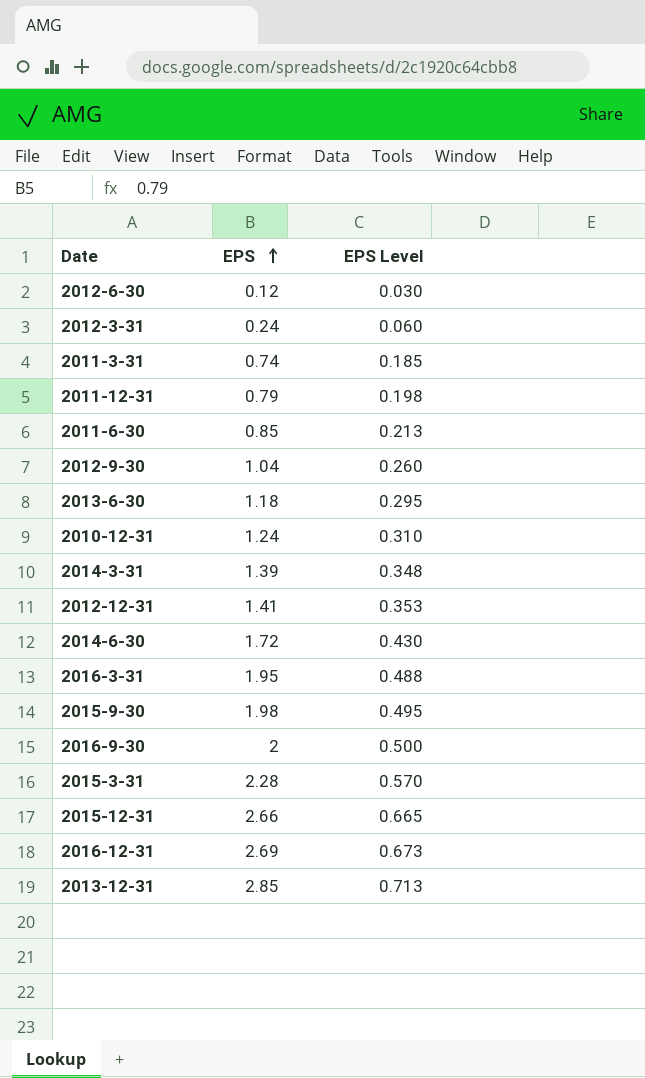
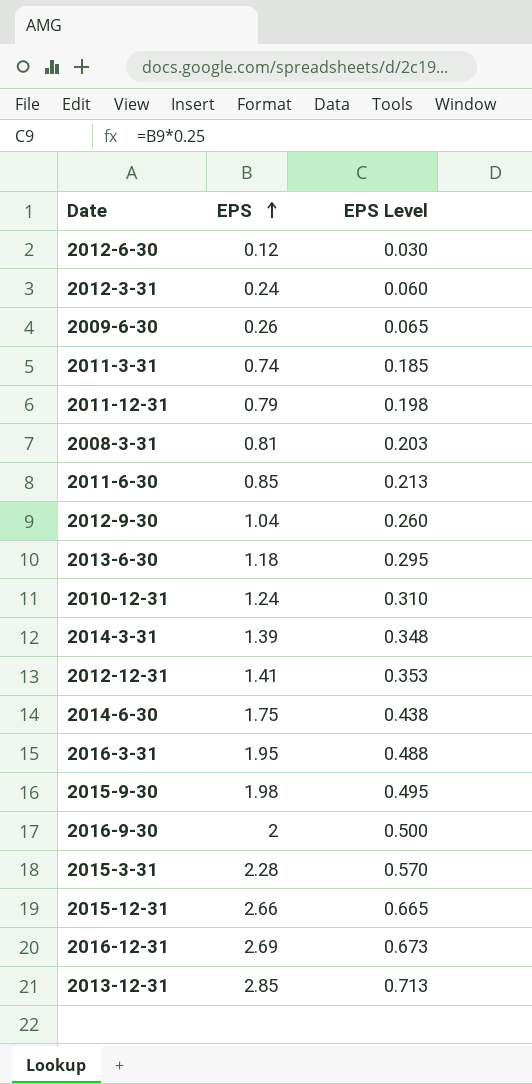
row 2009-6-30: none -> 0.26 | 0.065
row 2008-3-31: none -> 0.81 | 0.203
2014-6-30 | EPS: 1.72 -> 1.75
2014-6-30 | EPS Level: 0.430 -> 0.438

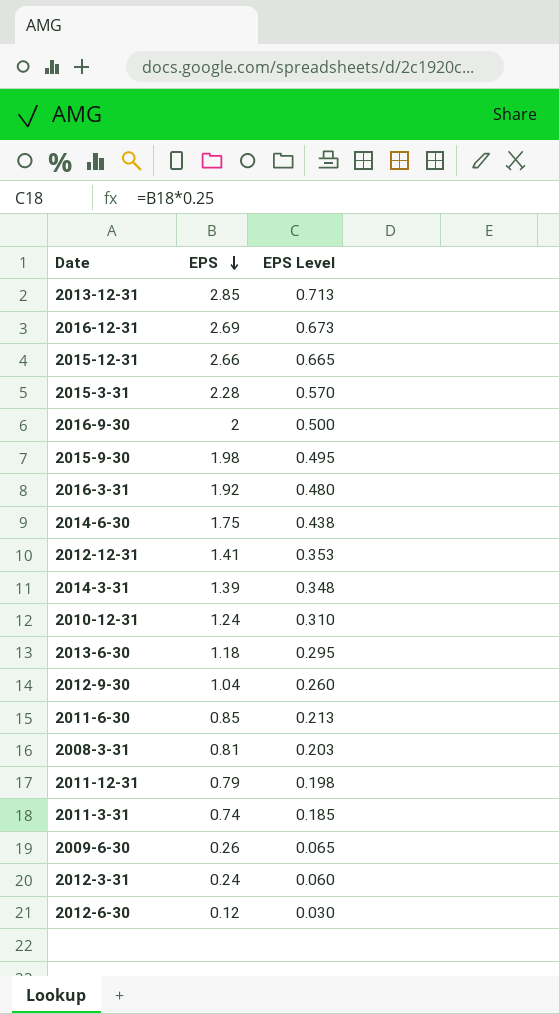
row order: EPS ascending -> EPS descending
2016-3-31 | EPS: 1.95 -> 1.92
2016-3-31 | EPS Level: 0.488 -> 0.480

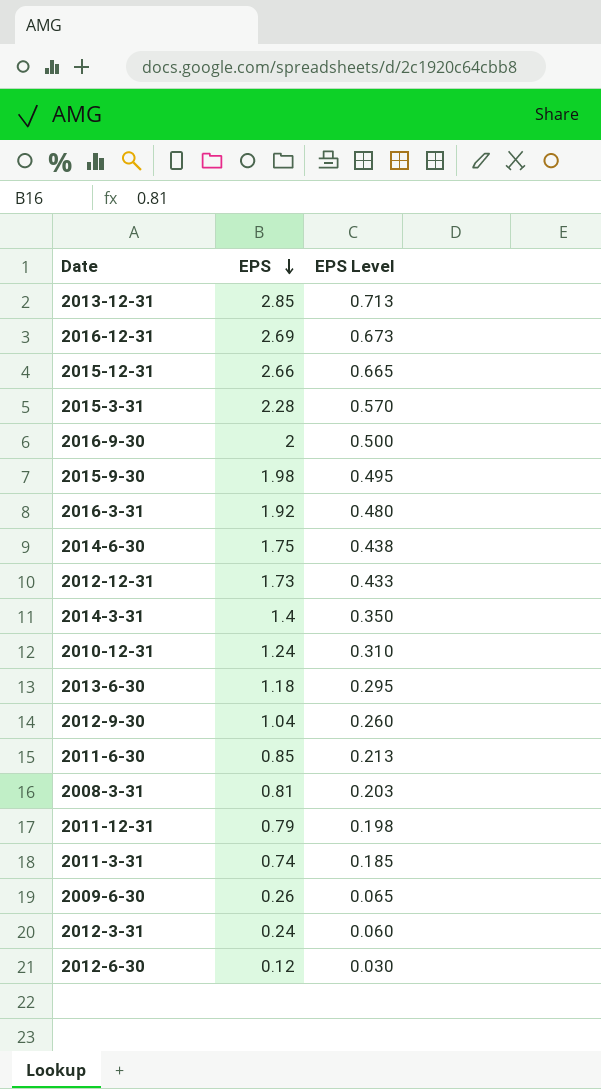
2012-12-31 | EPS: 1.41 -> 1.73
2012-12-31 | EPS Level: 0.353 -> 0.433
2014-3-31 | EPS: 1.39 -> 1.4
2014-3-31 | EPS Level: 0.348 -> 0.350

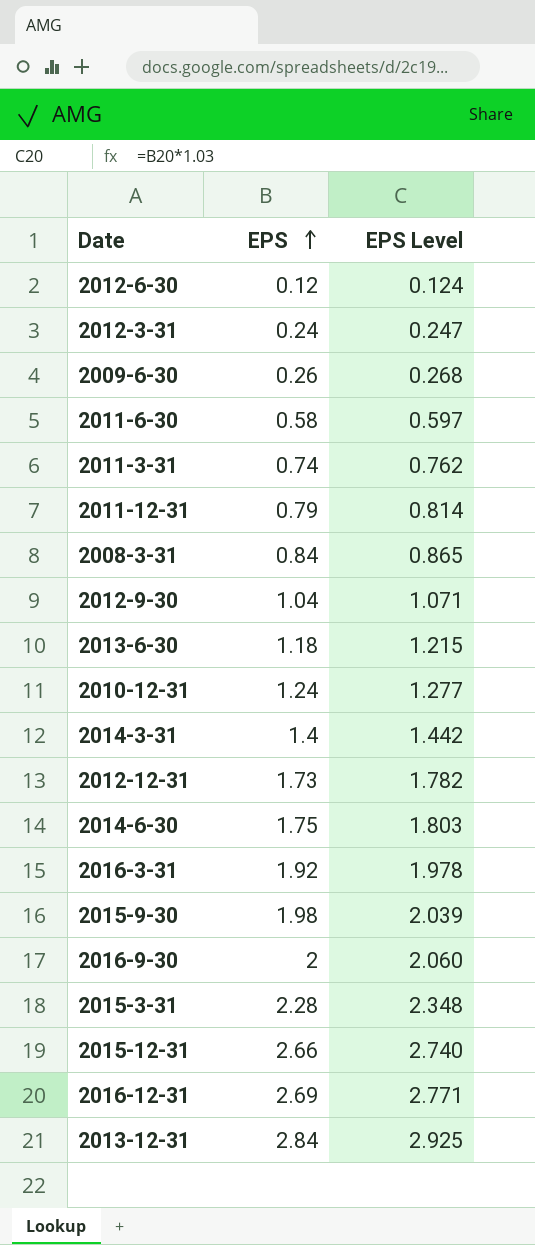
row order: EPS descending -> EPS ascending
column EPS Level | formula: [EPS] * 0.25 -> [EPS] * 1.03
2011-6-30 | EPS: 0.85 -> 0.58
2008-3-31 | EPS: 0.81 -> 0.84
2013-12-31 | EPS: 2.85 -> 2.84

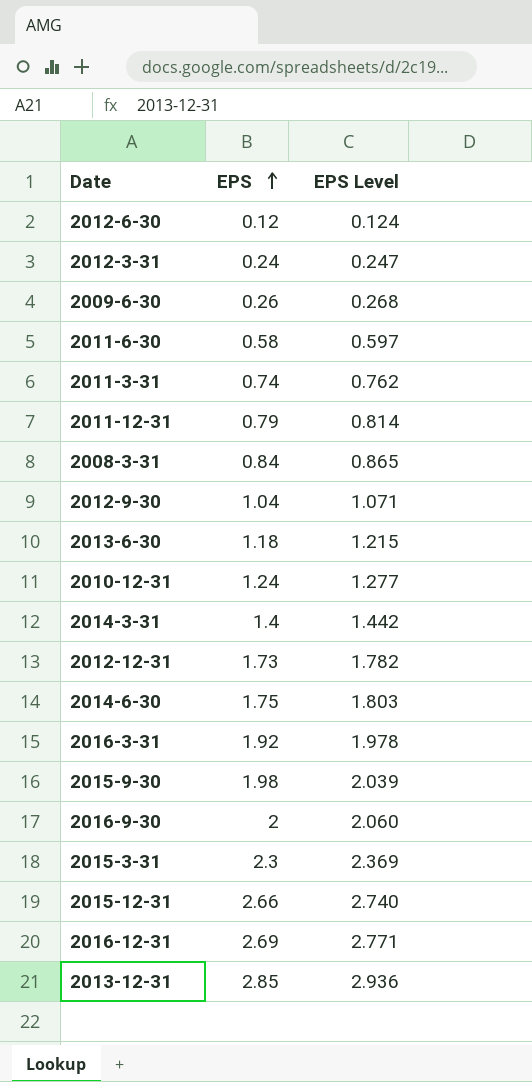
2015-3-31 | EPS: 2.28 -> 2.3
2015-3-31 | EPS Level: 2.348 -> 2.369
2013-12-31 | EPS: 2.84 -> 2.85
2013-12-31 | EPS Level: 2.925 -> 2.936

